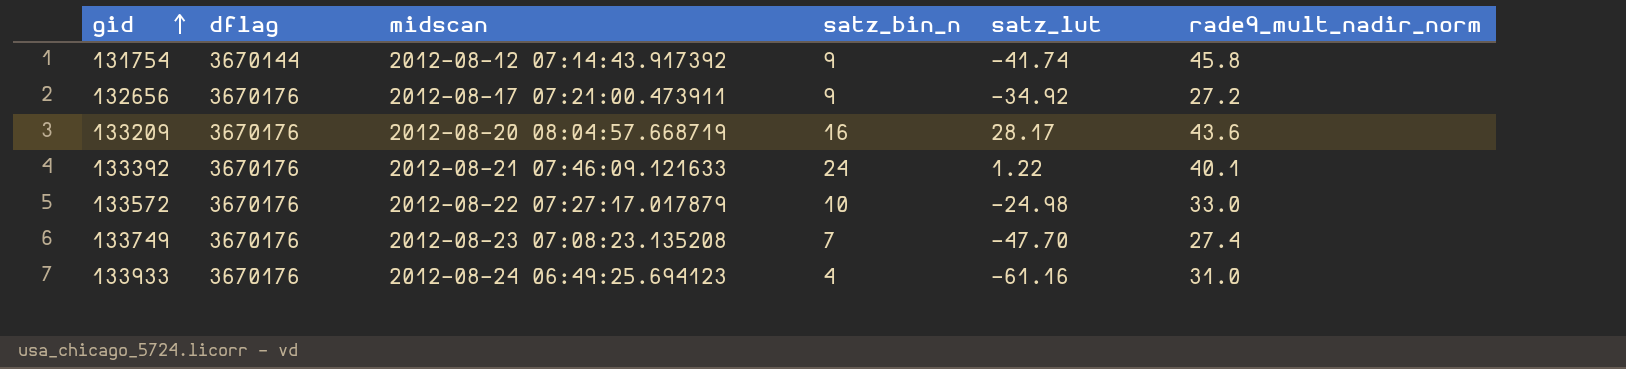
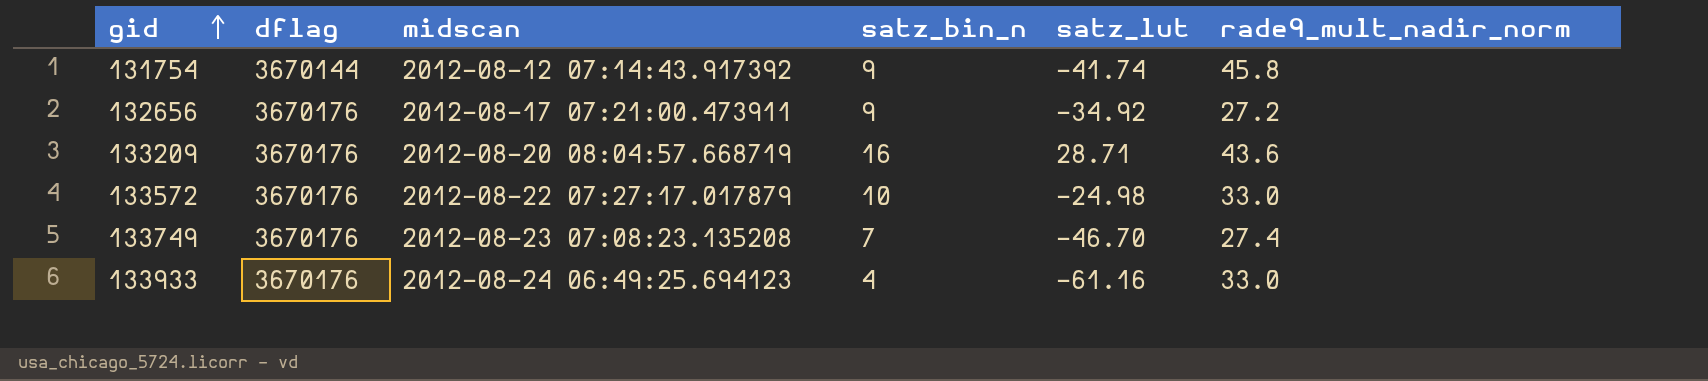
row 133392: 3670176 | 2012-08-21 07:46:09.121633 | 24 | 1.22 | 40.1 -> none
133209 | satz_lut: 28.17 -> 28.71
133749 | satz_lut: -47.70 -> -46.70
133933 | rade9_mult_nadir_norm: 31.0 -> 33.0

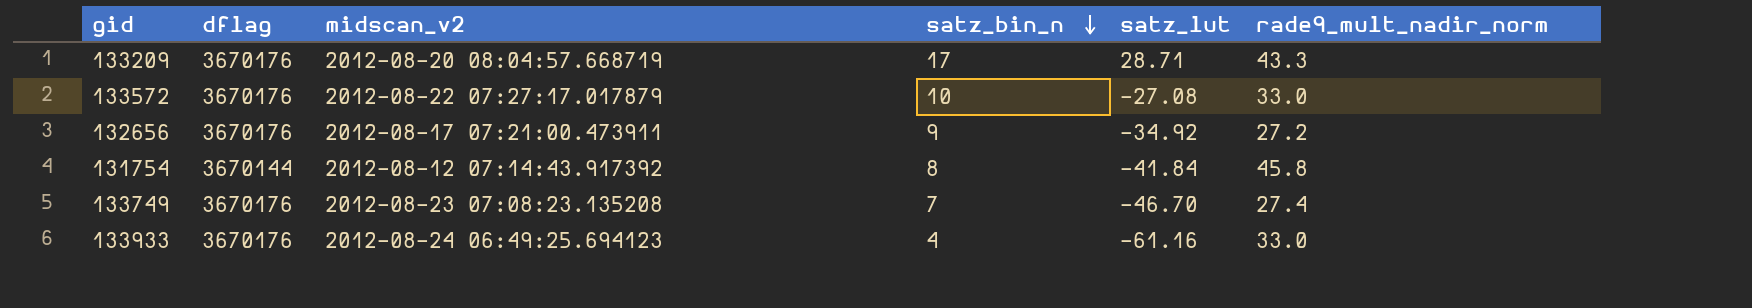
row order: gid ascending -> satz_bin_n descending
column name: midscan -> midscan_v2
133209 | satz_bin_n: 16 -> 17
133209 | rade9_mult_nadir_norm: 43.6 -> 43.3
133572 | satz_lut: -24.98 -> -27.08
131754 | satz_bin_n: 9 -> 8
131754 | satz_lut: -41.74 -> -41.84

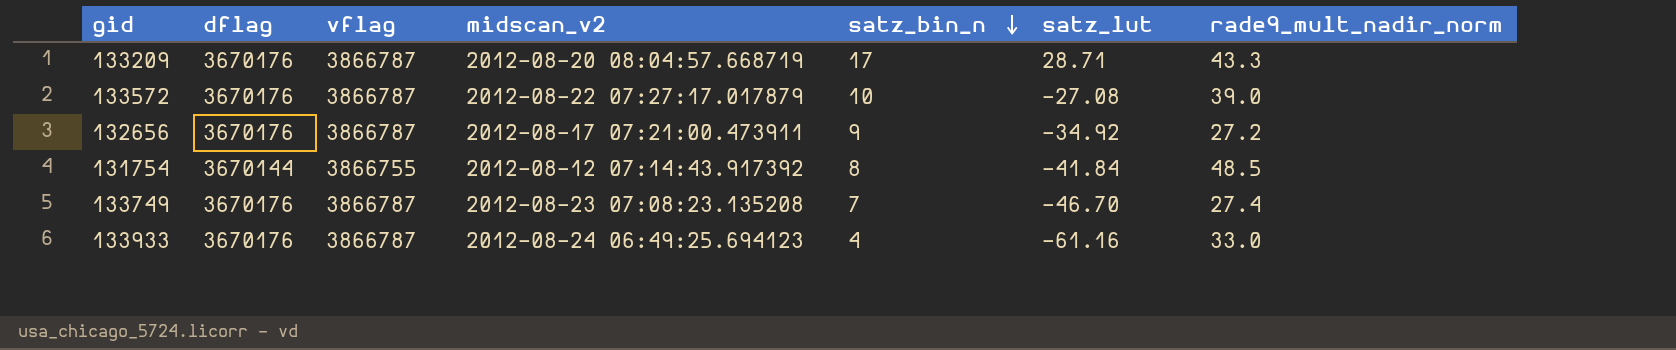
column vflag | position: none -> 3
133572 | rade9_mult_nadir_norm: 33.0 -> 39.0
131754 | rade9_mult_nadir_norm: 45.8 -> 48.5

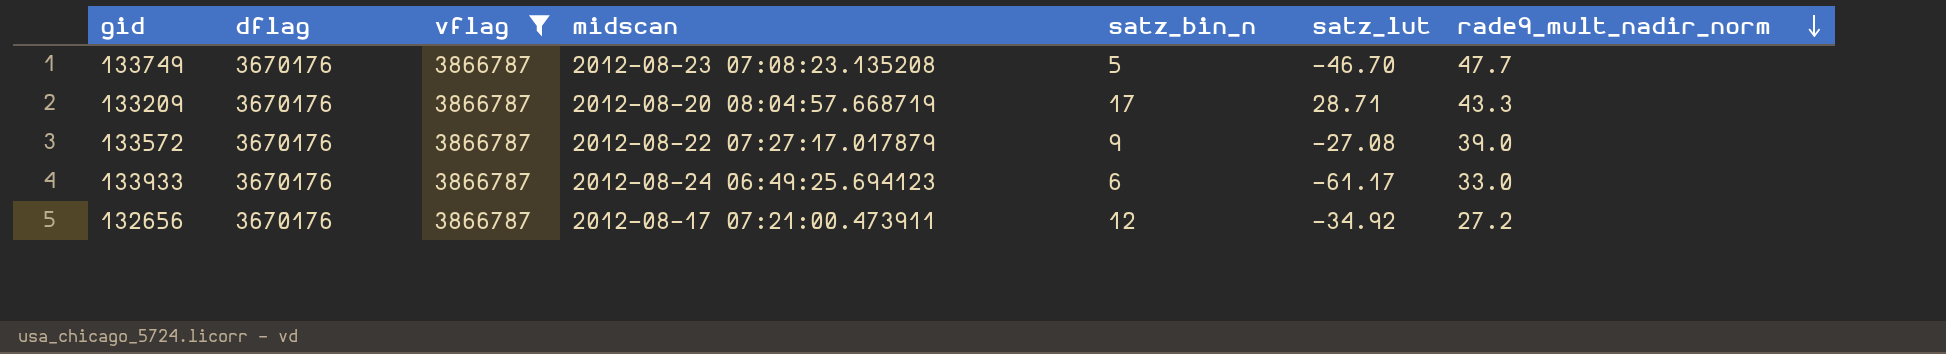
filter: none -> vflag = 3866787
row order: satz_bin_n descending -> rade9_mult_nadir_norm descending
column name: midscan_v2 -> midscan
133749 | satz_bin_n: 7 -> 5
133749 | rade9_mult_nadir_norm: 27.4 -> 47.7
133572 | satz_bin_n: 10 -> 9
133933 | satz_bin_n: 4 -> 6
133933 | satz_lut: -61.16 -> -61.17
132656 | satz_bin_n: 9 -> 12

